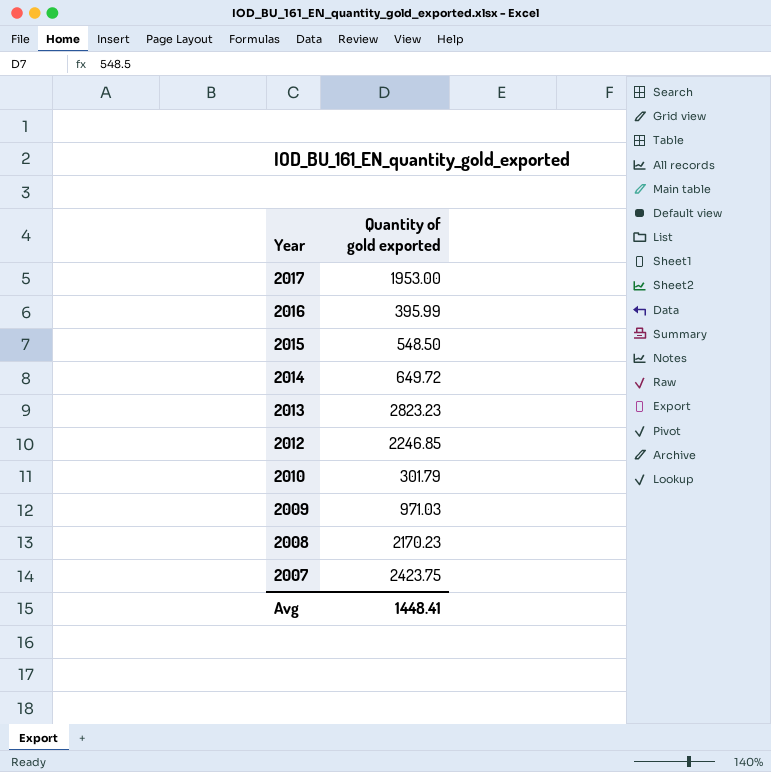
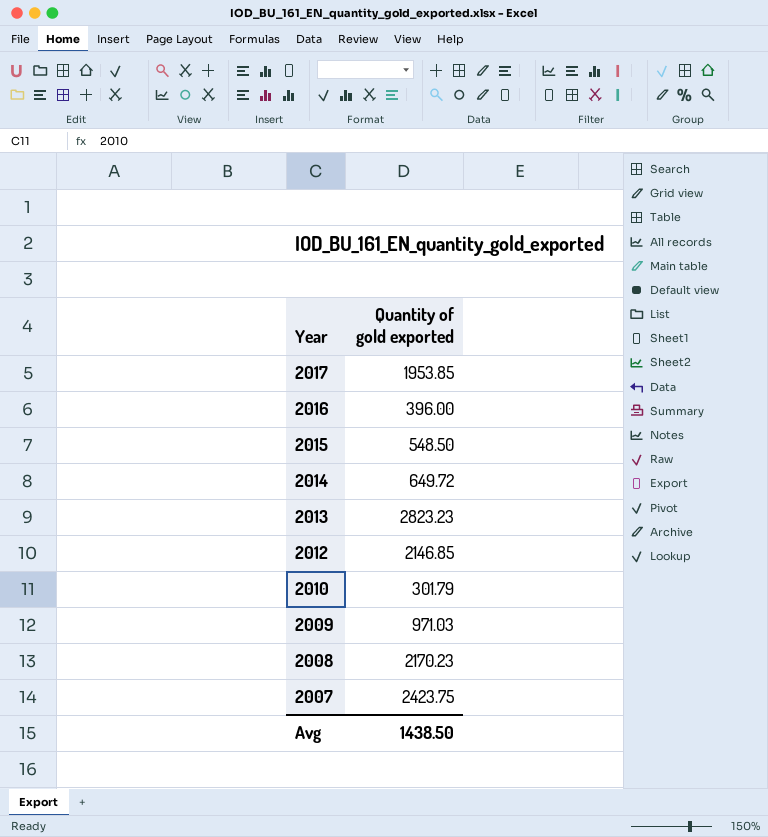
2017 | Quantity of gold exported: 1953.00 -> 1953.85
2016 | Quantity of gold exported: 395.99 -> 396.00
2012 | Quantity of gold exported: 2246.85 -> 2146.85
Avg | Quantity of gold exported: 1448.41 -> 1438.50

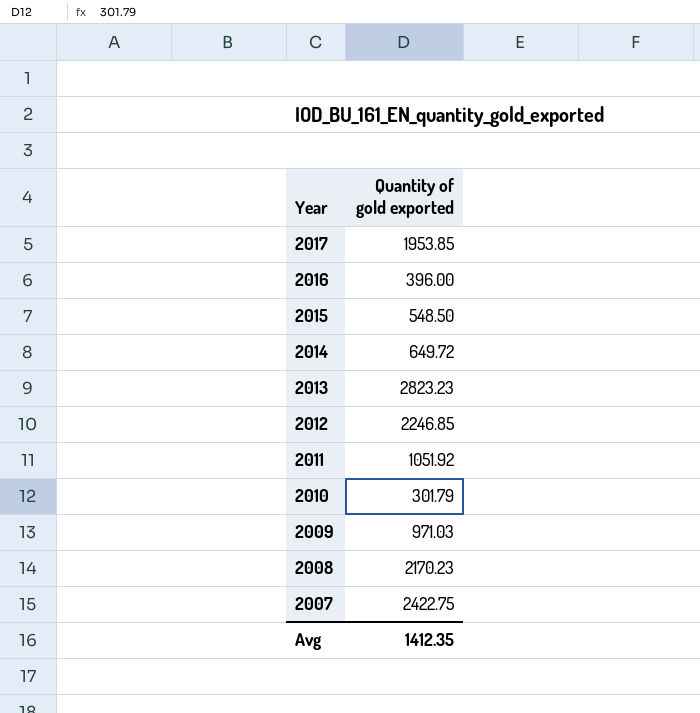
2012 | Quantity of gold exported: 2146.85 -> 2246.85
row 2011: none -> 1051.92
2007 | Quantity of gold exported: 2423.75 -> 2422.75
Avg | Quantity of gold exported: 1438.50 -> 1412.35

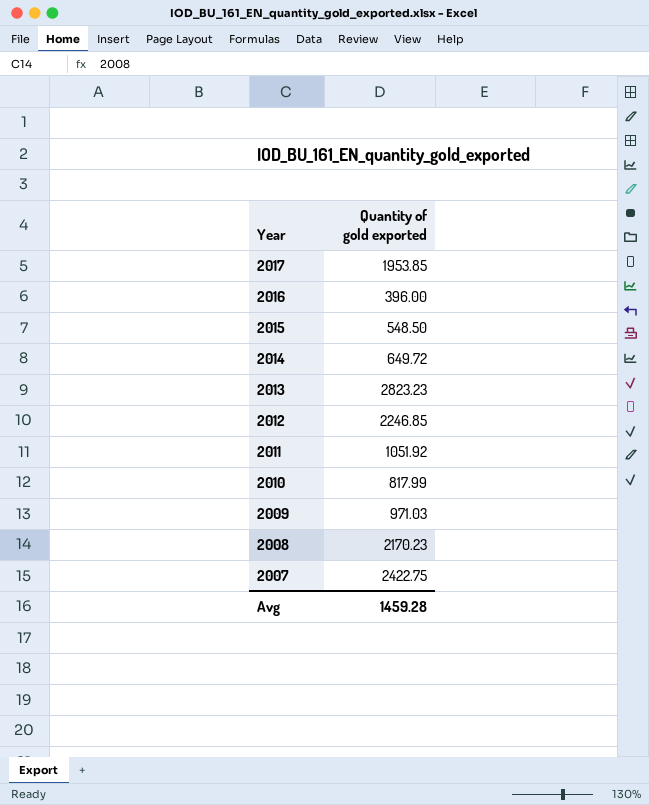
2010 | Quantity of gold exported: 301.79 -> 817.99
Avg | Quantity of gold exported: 1412.35 -> 1459.28

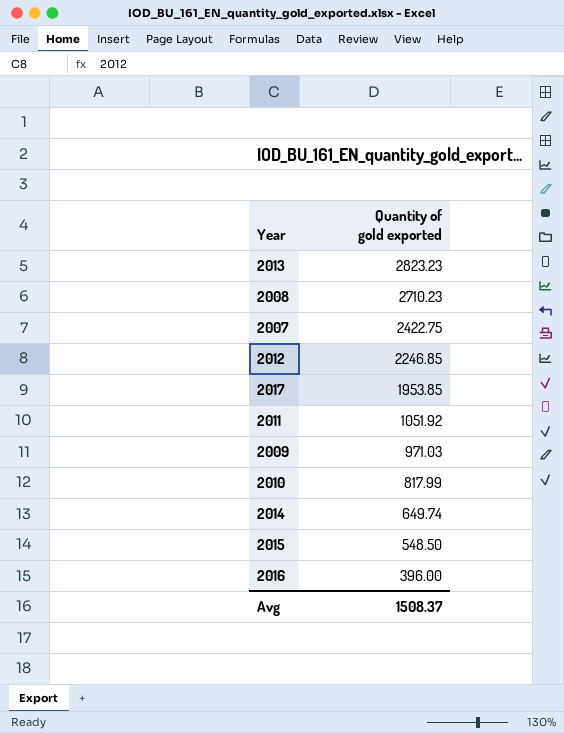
row order: Year descending -> Quantity of gold exported descending
2008 | Quantity of gold exported: 2170.23 -> 2710.23
2014 | Quantity of gold exported: 649.72 -> 649.74
Avg | Quantity of gold exported: 1459.28 -> 1508.37

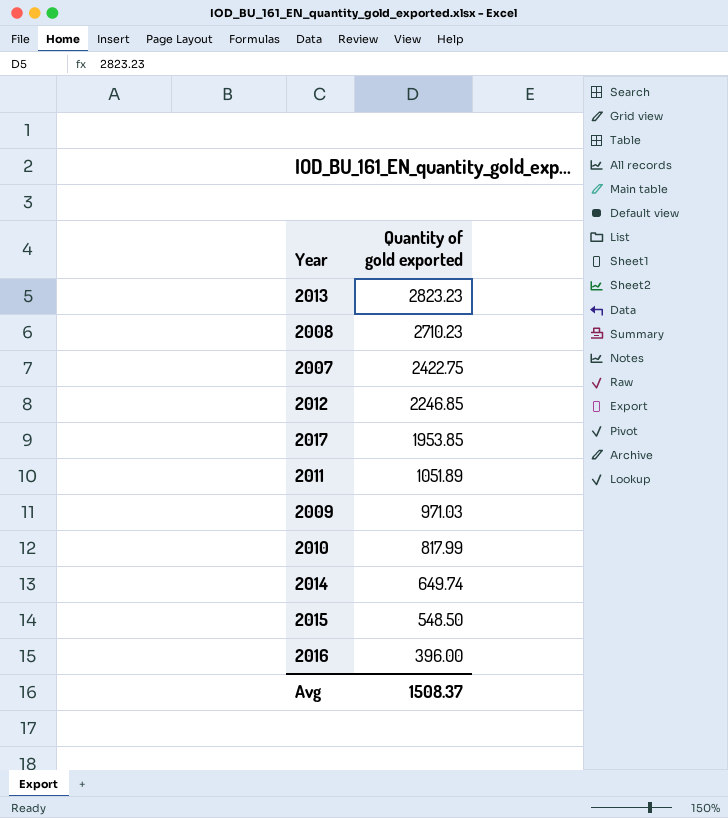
2011 | Quantity of gold exported: 1051.92 -> 1051.89

